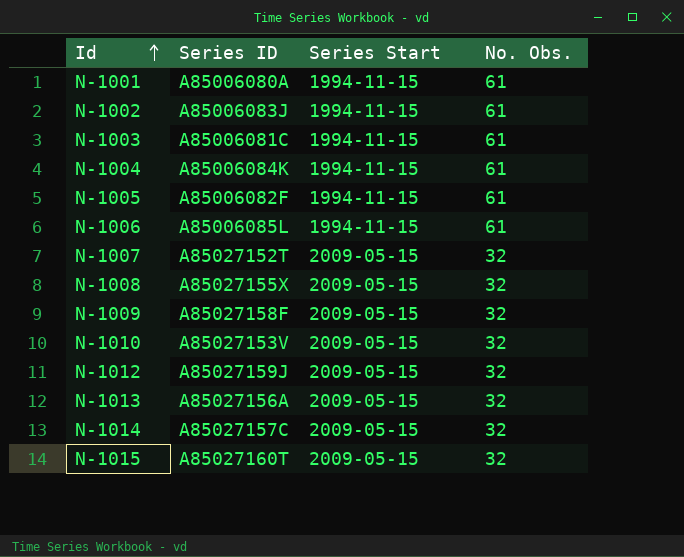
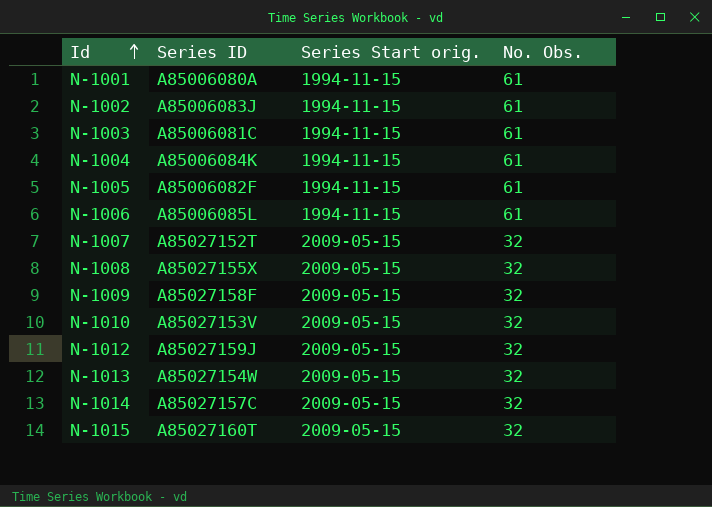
column name: Series Start -> Series Start orig.
N-1013 | Series ID: A85027156A -> A85027154W

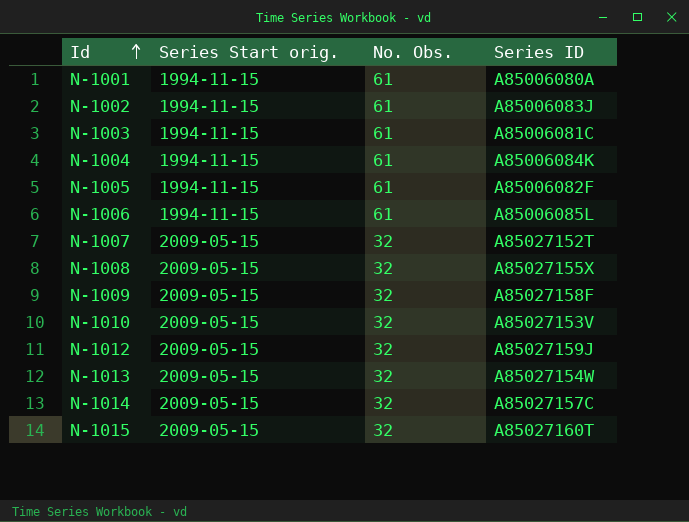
column Series ID | position: 2 -> 4

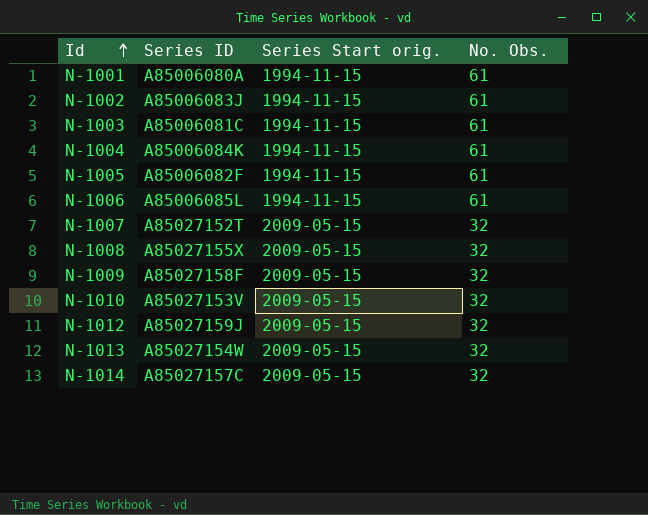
column Series ID | position: 4 -> 2
row N-1015: 2009-05-15 | 32 | A85027160T -> none

